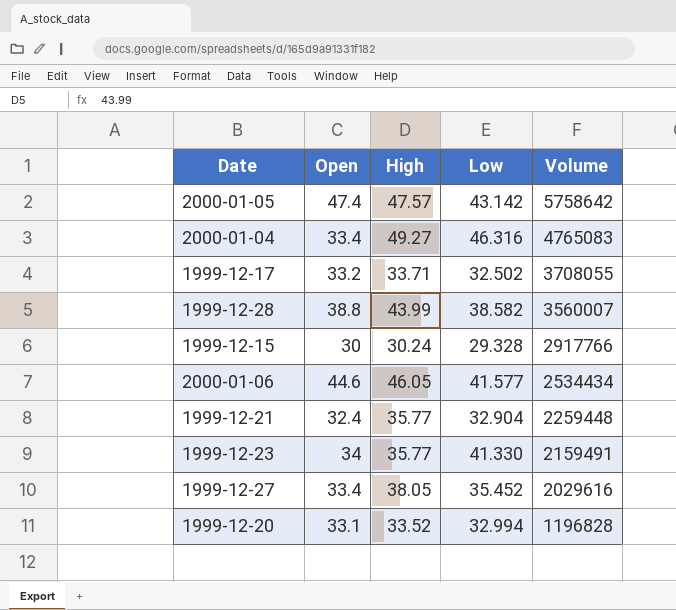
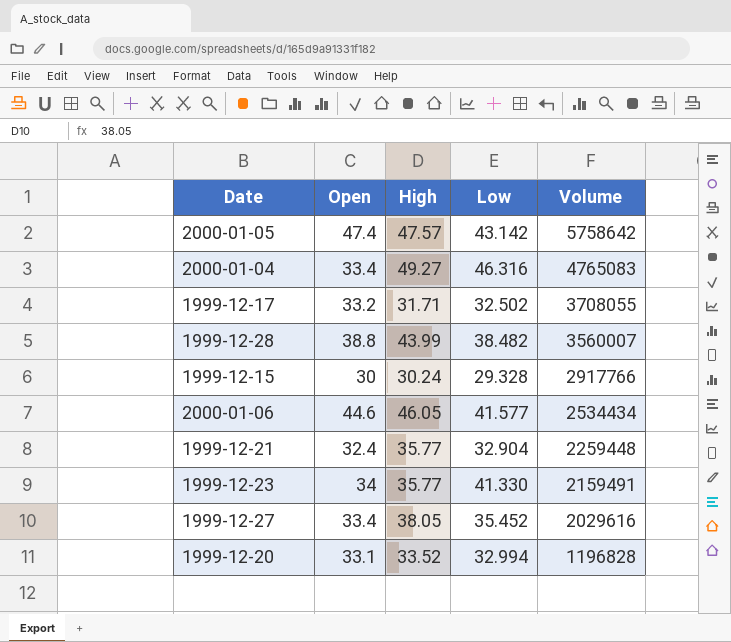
1999-12-17 | High: 33.71 -> 31.71
1999-12-28 | Low: 38.582 -> 38.482

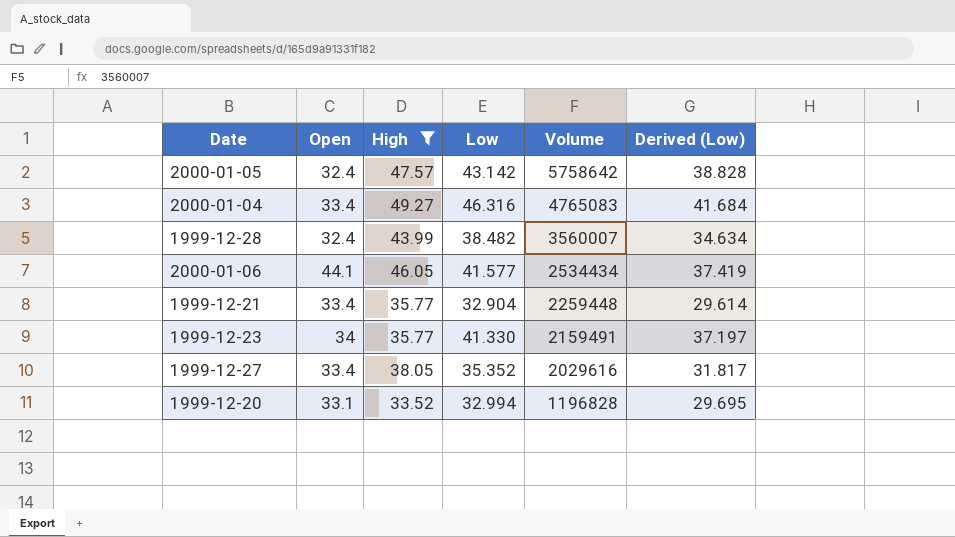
filter: none -> High >= 33.52
column Derived (Low) | formula: none -> [Low] * 0.9
2000-01-05 | Open: 47.4 -> 32.4
1999-12-28 | Open: 38.8 -> 32.4
2000-01-06 | Open: 44.6 -> 44.1
1999-12-21 | Open: 32.4 -> 33.4
1999-12-27 | Low: 35.452 -> 35.352

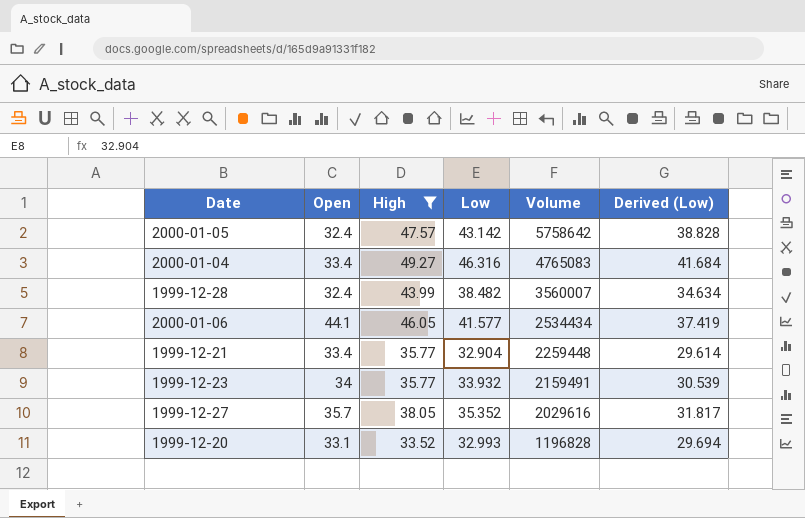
1999-12-23 | Low: 41.330 -> 33.932
1999-12-23 | Derived (Low): 37.197 -> 30.539
1999-12-27 | Open: 33.4 -> 35.7
1999-12-20 | Low: 32.994 -> 32.993
1999-12-20 | Derived (Low): 29.695 -> 29.694

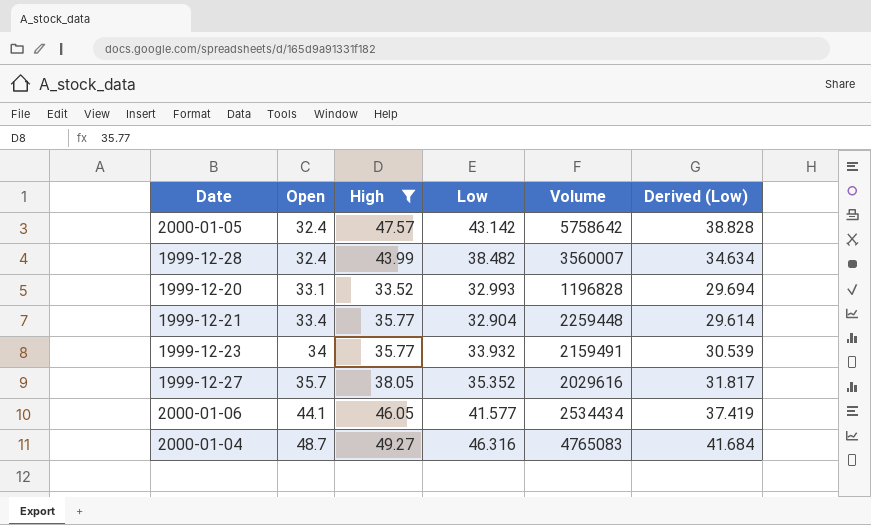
row order: Volume descending -> Open ascending
2000-01-04 | Open: 33.4 -> 48.7

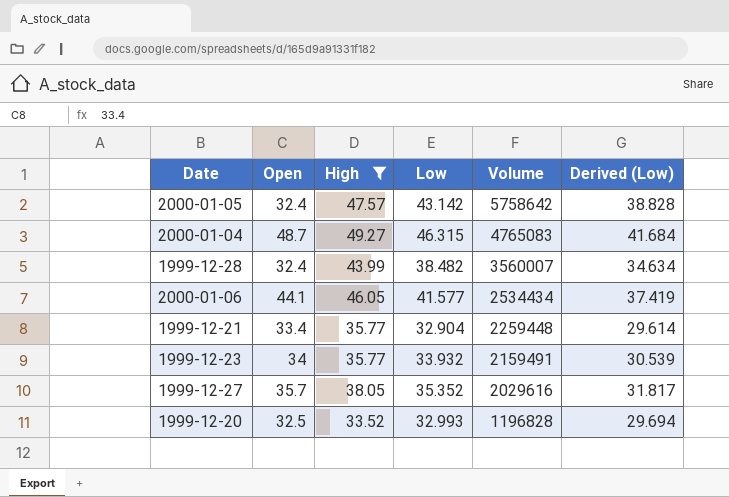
row order: Open ascending -> Volume descending
2000-01-04 | Low: 46.316 -> 46.315
1999-12-20 | Open: 33.1 -> 32.5

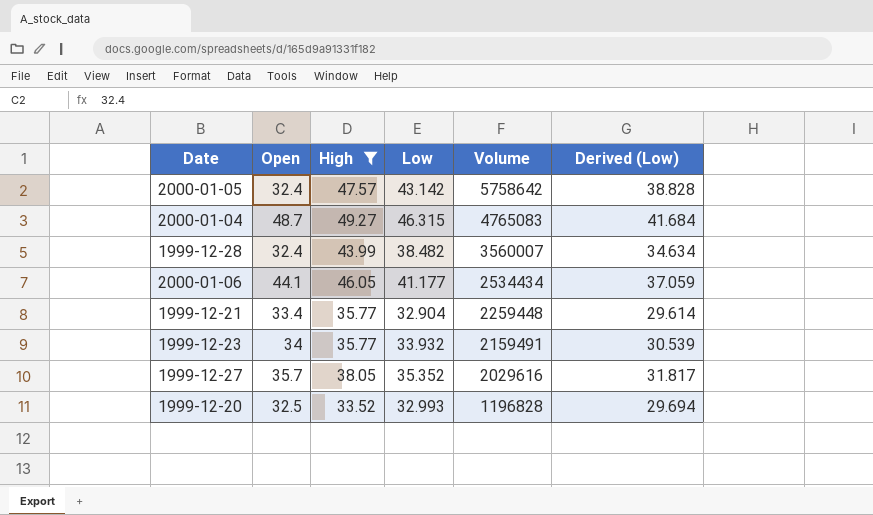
2000-01-06 | Low: 41.577 -> 41.177
2000-01-06 | Derived (Low): 37.419 -> 37.059

